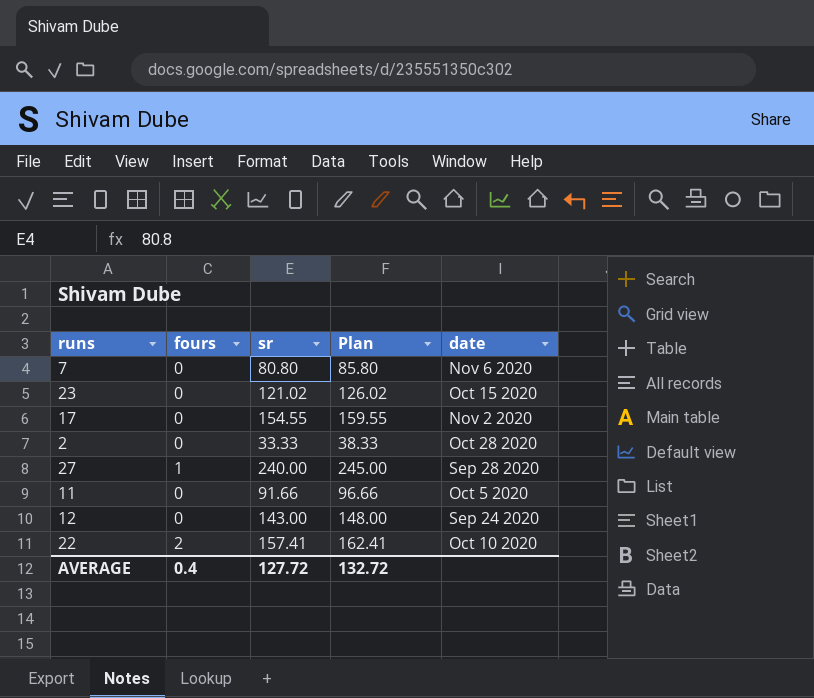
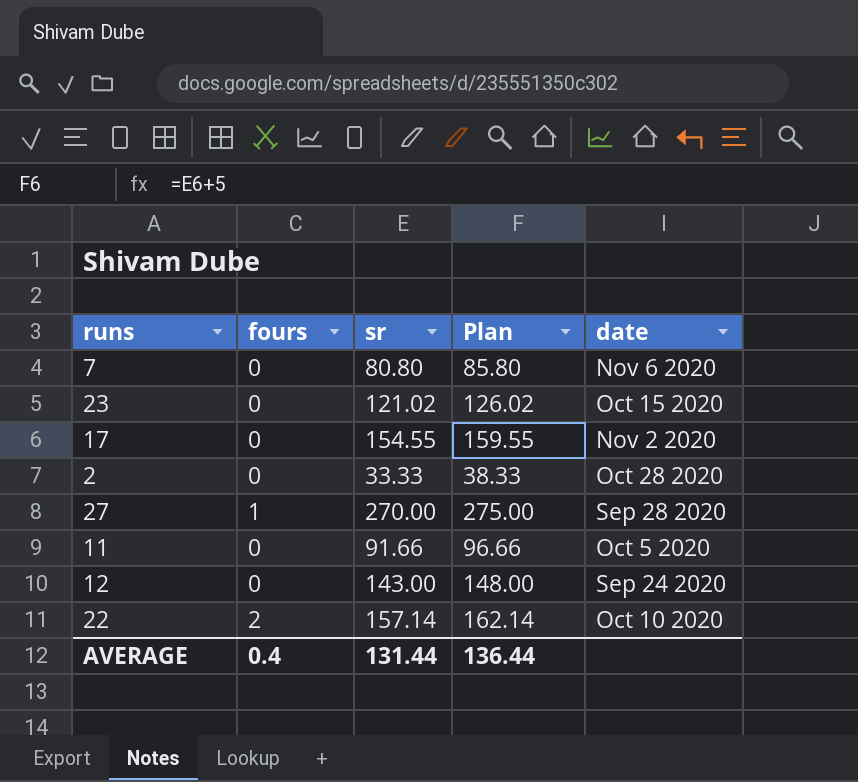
27 | sr: 240.00 -> 270.00
27 | Plan: 245.00 -> 275.00
22 | sr: 157.41 -> 157.14
22 | Plan: 162.41 -> 162.14
AVERAGE | sr: 127.72 -> 131.44
AVERAGE | Plan: 132.72 -> 136.44

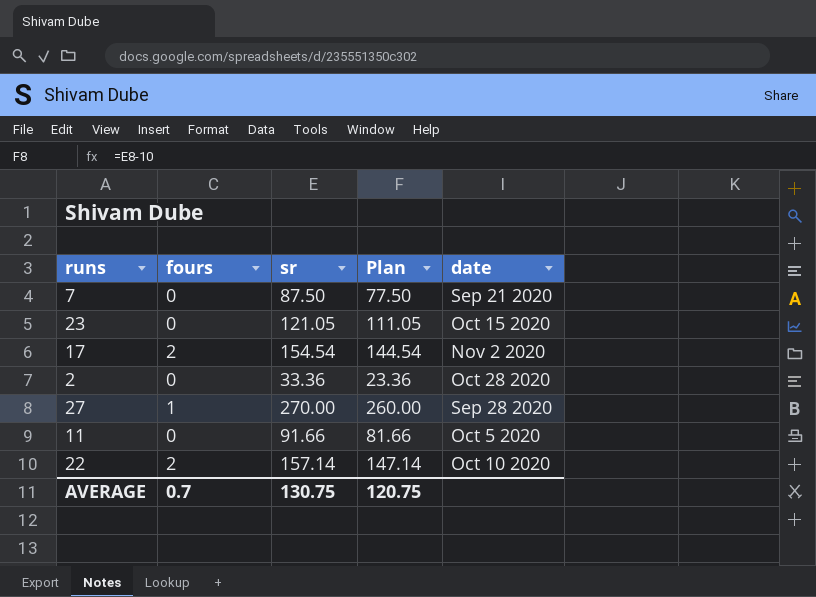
column Plan | formula: [sr] + 5 -> [sr] - 10
row 12: 0 | 143.00 | 148.00 | Sep 24 2020 -> none
7 | sr: 80.80 -> 87.50
7 | date: Nov 6 2020 -> Sep 21 2020
23 | sr: 121.02 -> 121.05
17 | fours: 0 -> 2
17 | sr: 154.55 -> 154.54
2 | sr: 33.33 -> 33.36
AVERAGE | fours: 0.4 -> 0.7
AVERAGE | sr: 131.44 -> 130.75
AVERAGE | Plan: 136.44 -> 120.75

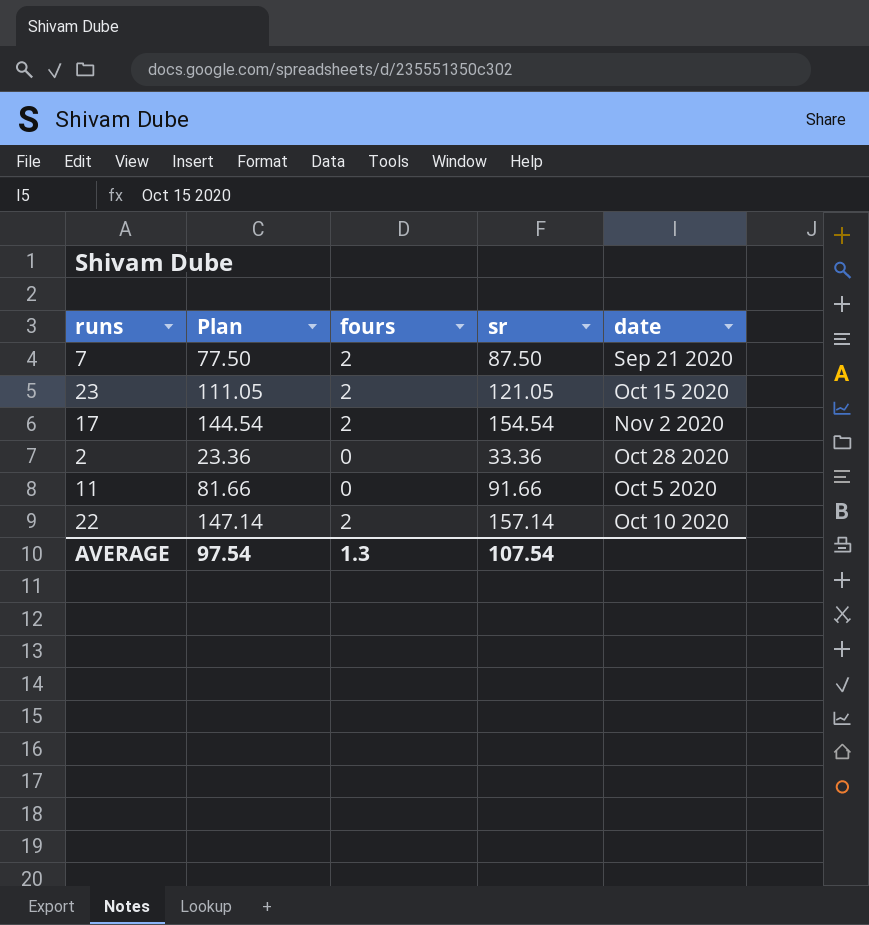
column Plan | position: 4 -> 2
row 27: 1 | 270.00 | 260.00 | Sep 28 2020 -> none
7 | fours: 0 -> 2
23 | fours: 0 -> 2
AVERAGE | Plan: 120.75 -> 97.54
AVERAGE | fours: 0.7 -> 1.3
AVERAGE | sr: 130.75 -> 107.54

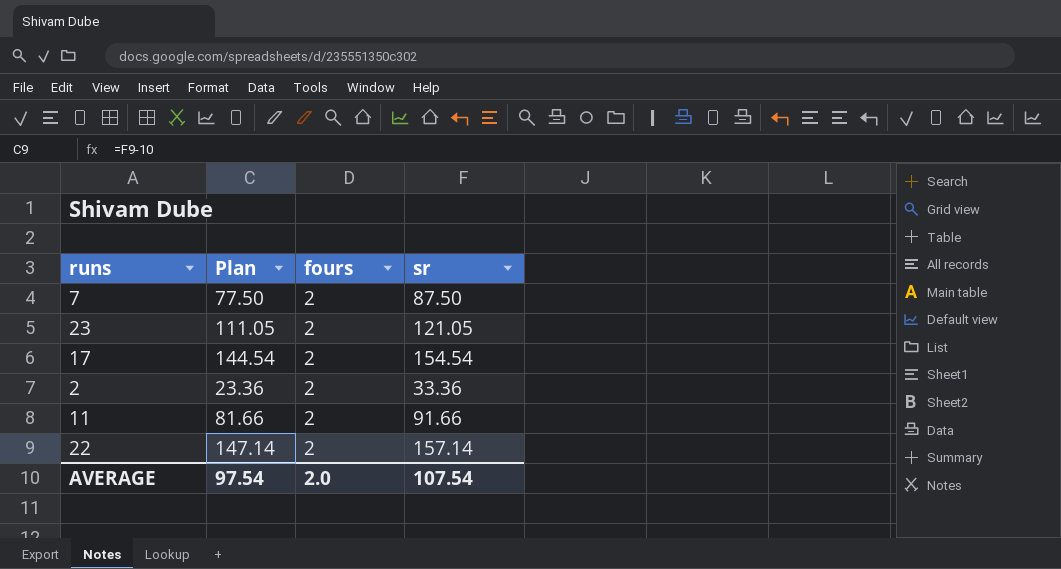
column date | position: 5 -> none
2 | fours: 0 -> 2
11 | fours: 0 -> 2
AVERAGE | fours: 1.3 -> 2.0

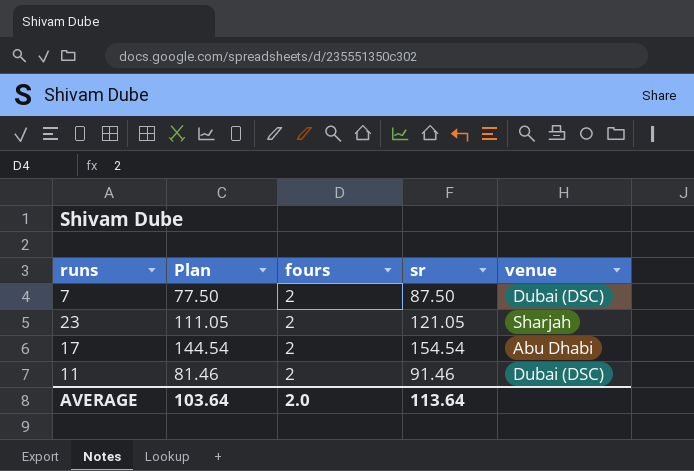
column venue | position: none -> 5
row 2: 23.36 | 2 | 33.36 -> none
row 22: 147.14 | 2 | 157.14 -> none
11 | Plan: 81.66 -> 81.46
11 | sr: 91.66 -> 91.46
AVERAGE | Plan: 97.54 -> 103.64
AVERAGE | sr: 107.54 -> 113.64

